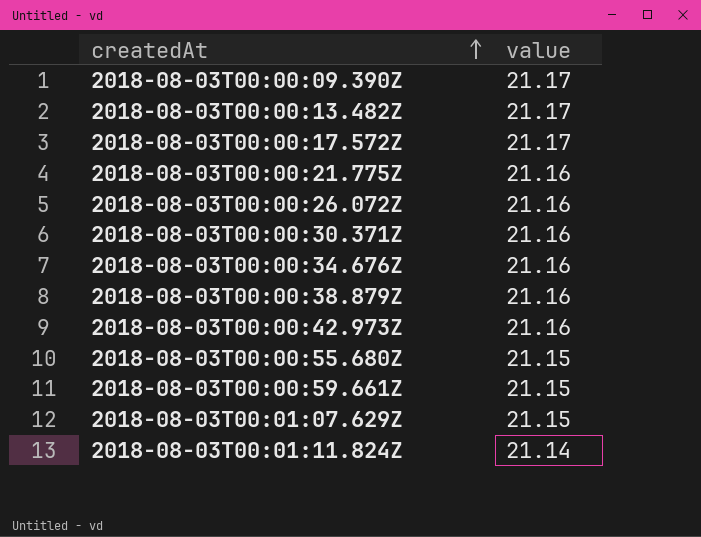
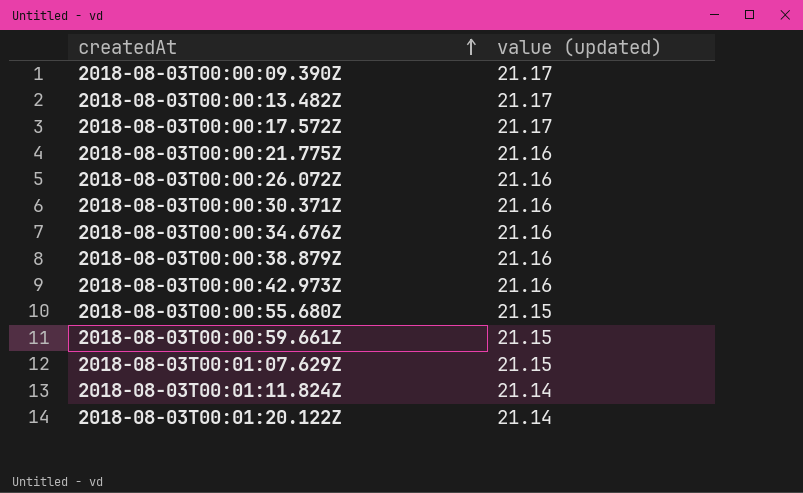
column name: value -> value (updated)
row 2018-08-03T00:01:20.122Z: none -> 21.14

